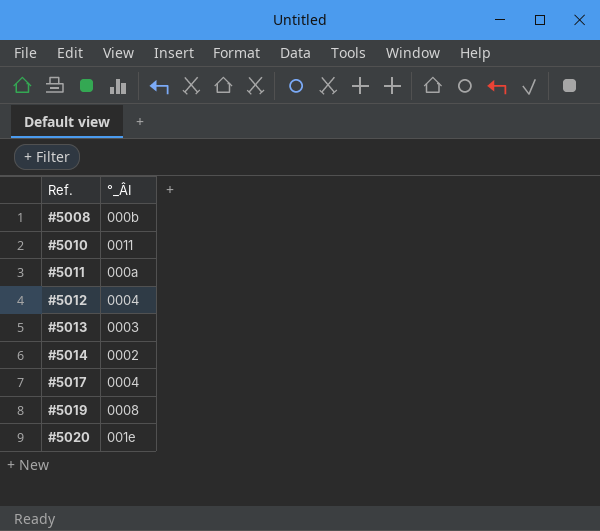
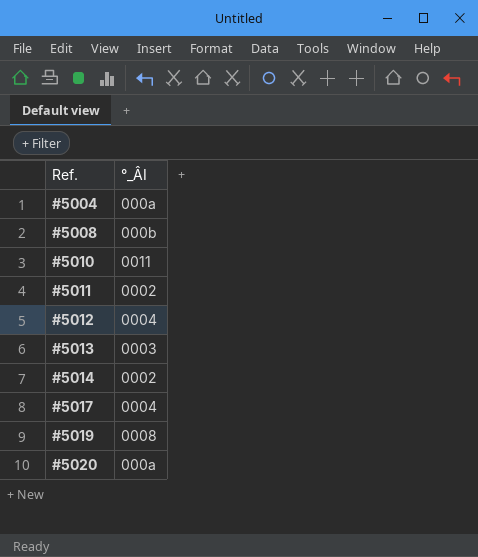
row #5004: none -> 000a
#5011 | °_ÂI: 000a -> 0002
#5020 | °_ÂI: 001e -> 000a

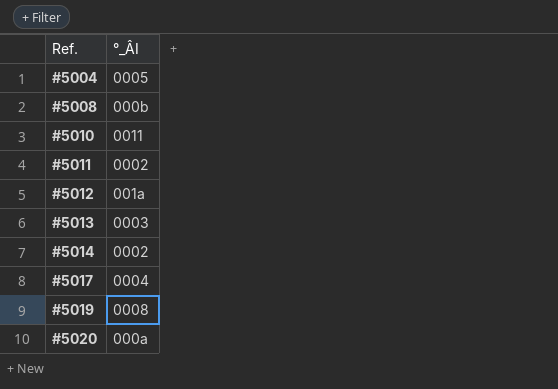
#5004 | °_ÂI: 000a -> 0005
#5012 | °_ÂI: 0004 -> 001a

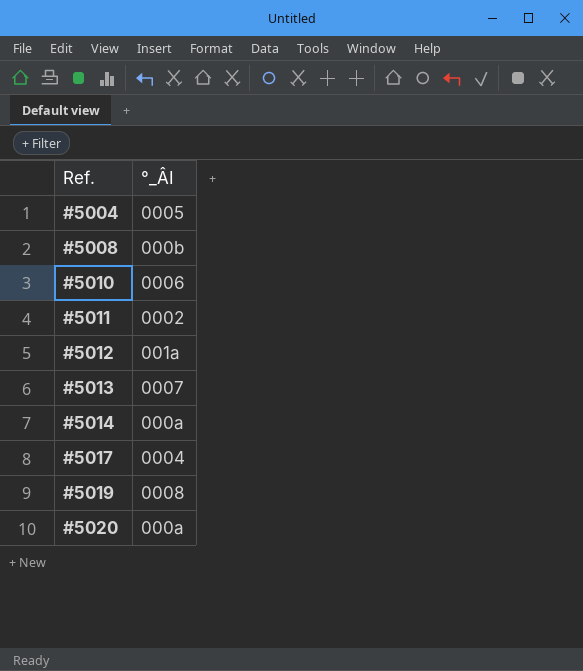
#5010 | °_ÂI: 0011 -> 0006
#5013 | °_ÂI: 0003 -> 0007
#5014 | °_ÂI: 0002 -> 000a

